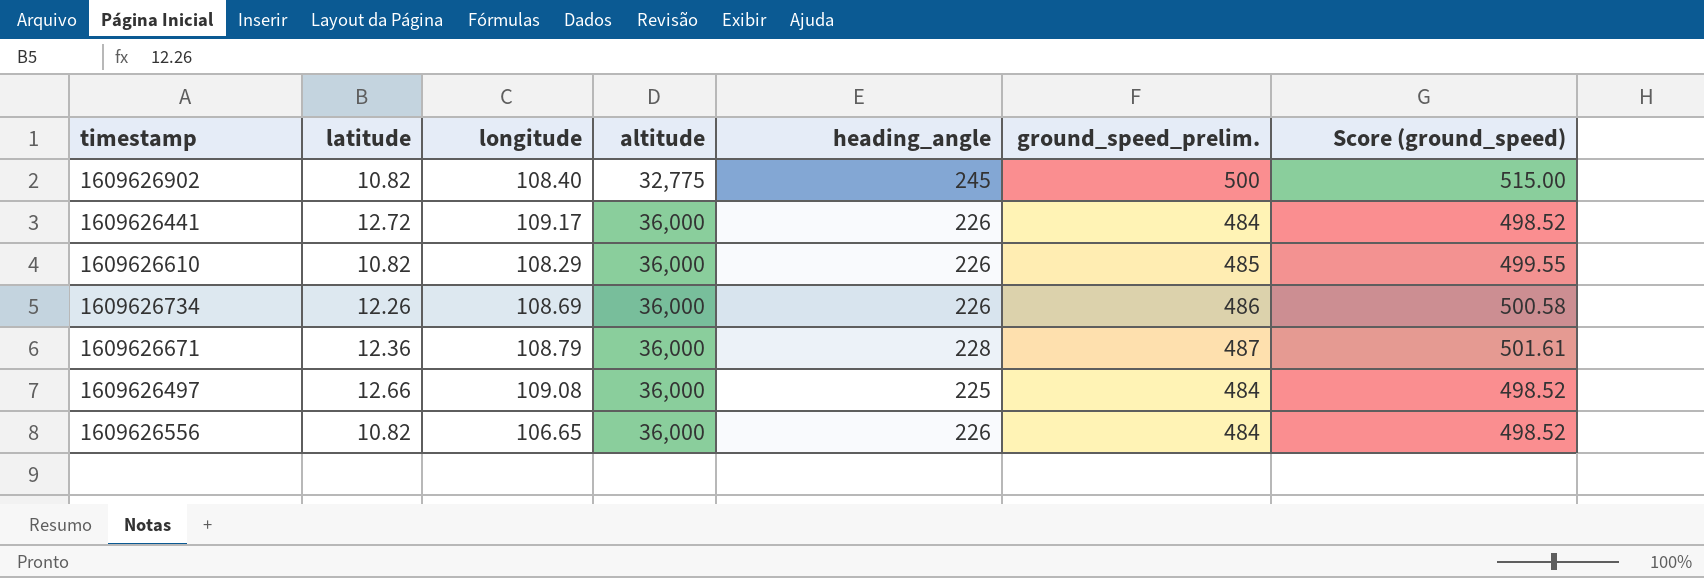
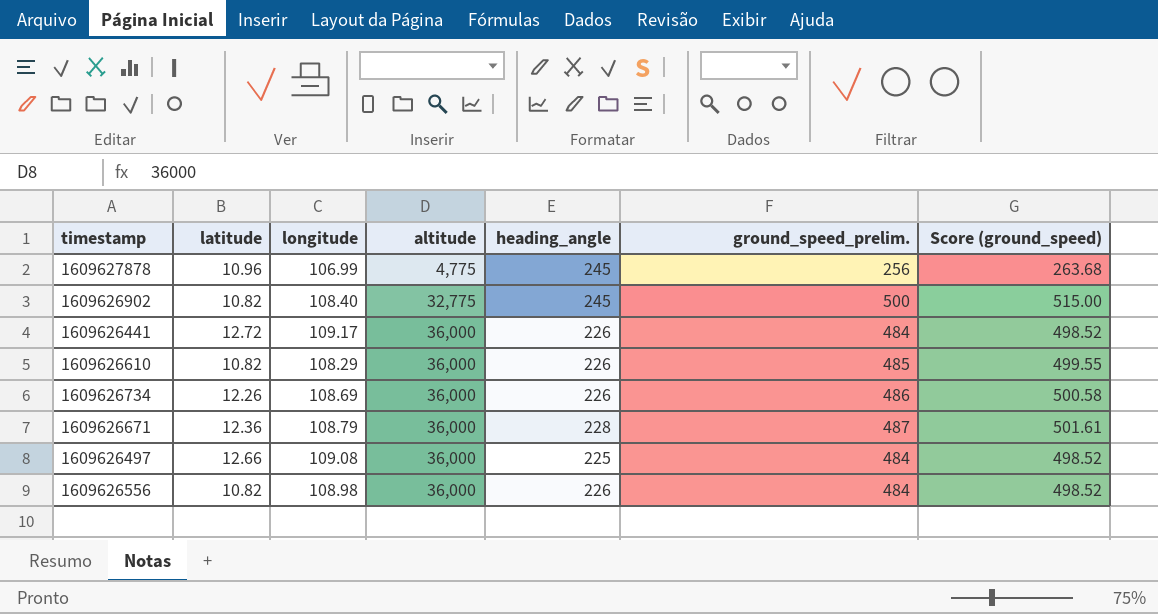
row 1609627878: none -> 10.96 | 106.99 | 4,775 | 245 | 256 | 263.68
1609626556 | longitude: 106.65 -> 108.98

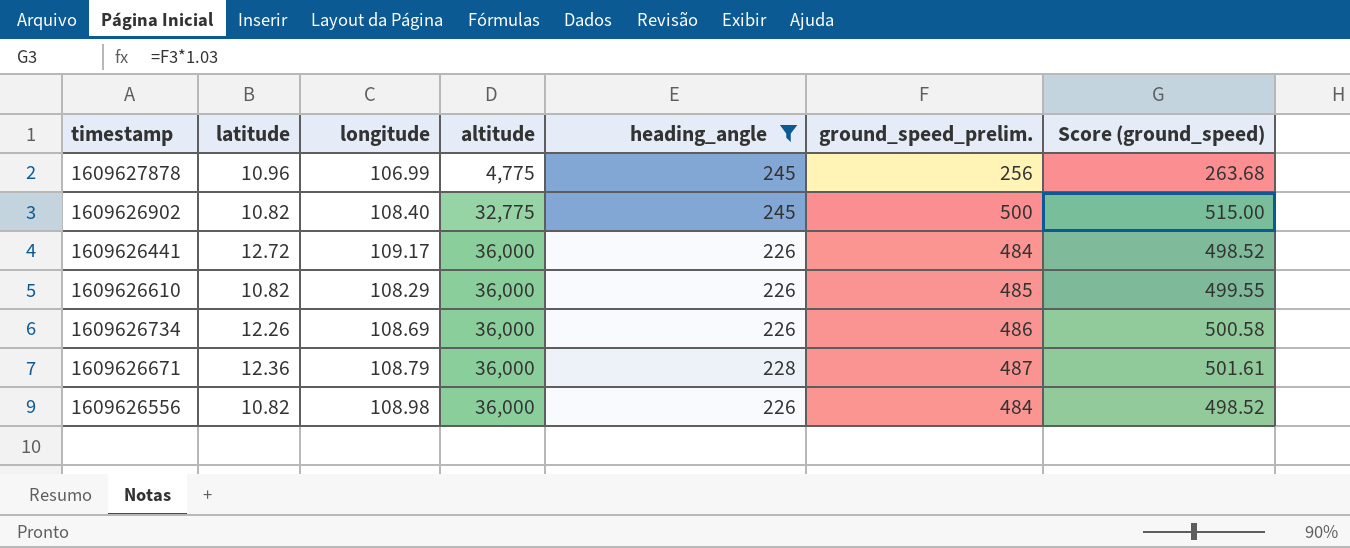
filter: none -> heading_angle != 225

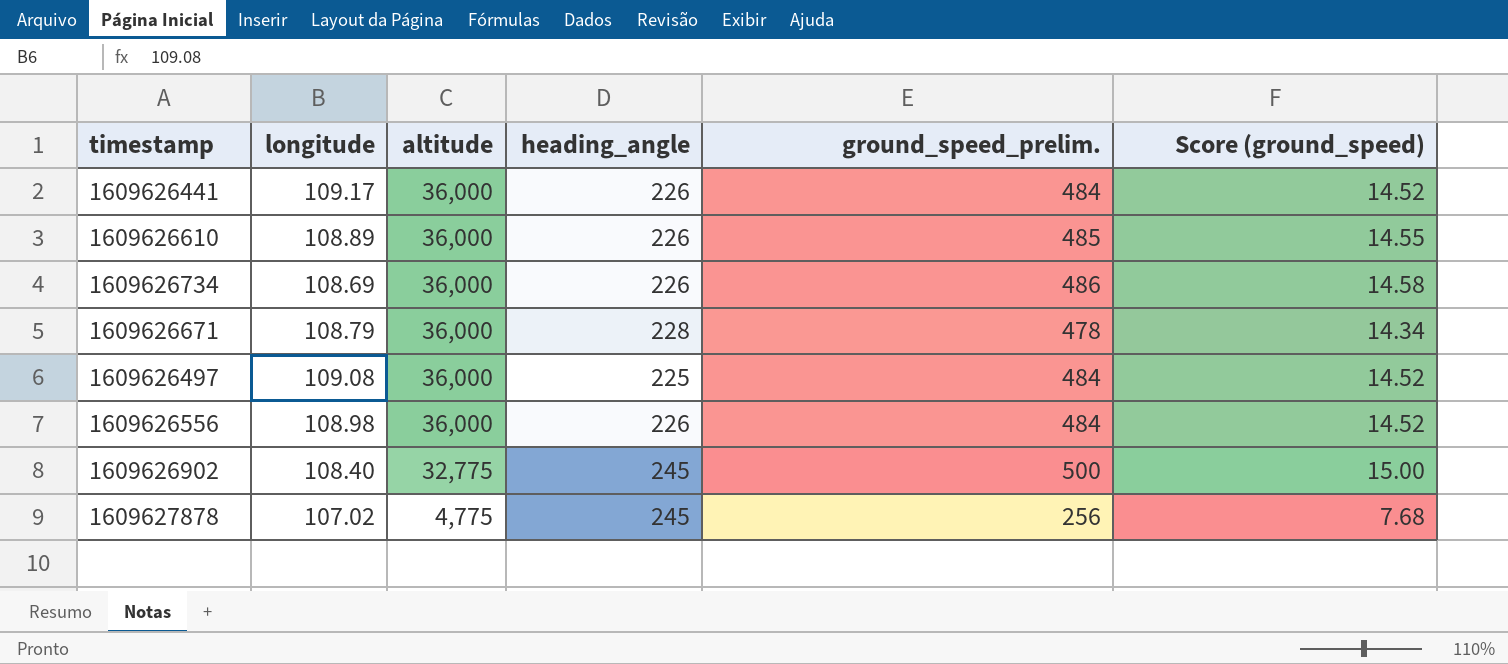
filter: heading_angle != 225 -> none
row order: altitude ascending -> altitude descending
column latitude | position: 2 -> none
column Score (ground_speed) | formula: [ground_speed_prelim.] * 1.03 -> [ground_speed_prelim.] * 0.03
1609626610 | longitude: 108.29 -> 108.89
1609626671 | ground_speed_prelim.: 487 -> 478
1609627878 | longitude: 106.99 -> 107.02

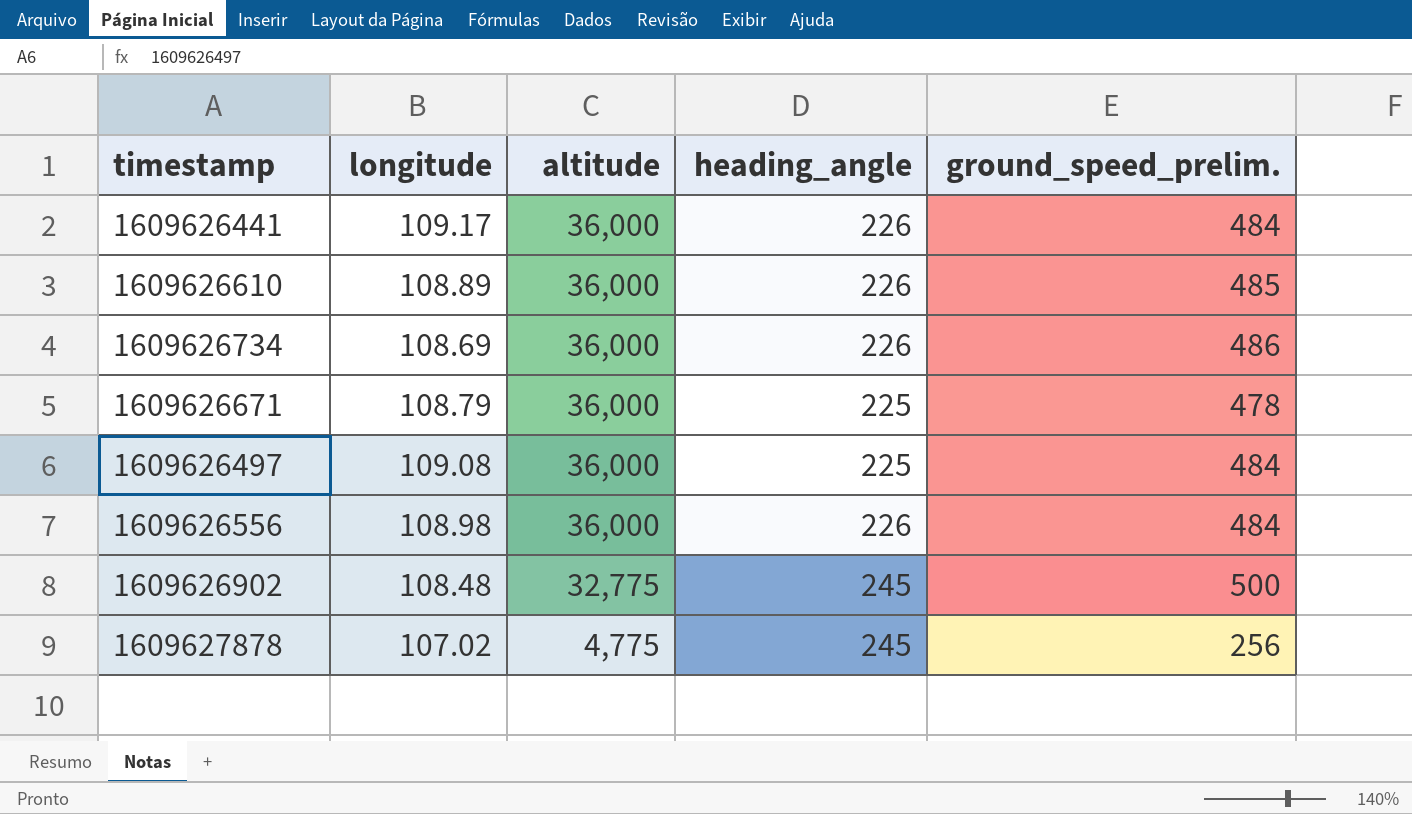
column Score (ground_speed) | formula: [ground_speed_prelim.] * 0.03 -> none
1609626671 | heading_angle: 228 -> 225
1609626902 | longitude: 108.40 -> 108.48

